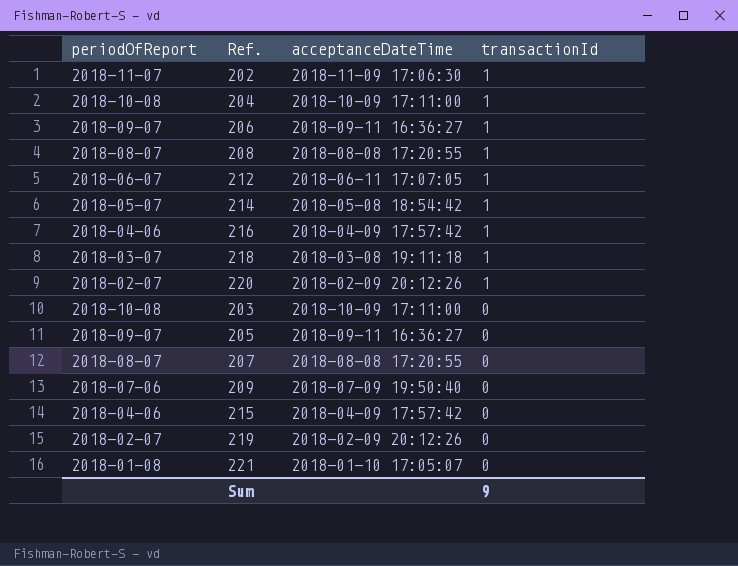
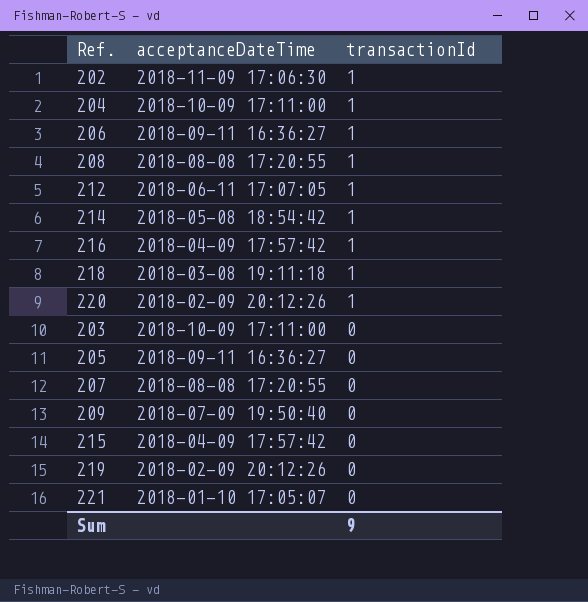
column periodOfReport | position: 1 -> none

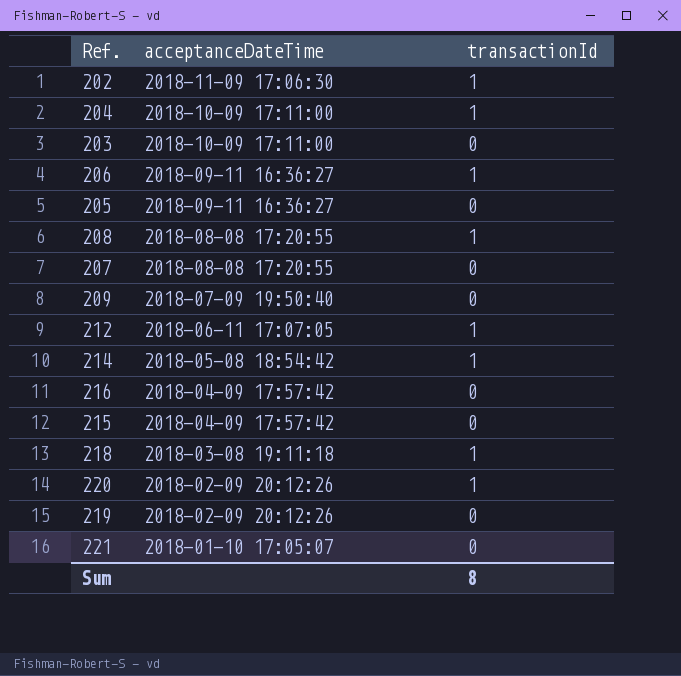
row order: transactionId descending -> acceptanceDateTime descending
216 | transactionId: 1 -> 0
Sum | transactionId: 9 -> 8

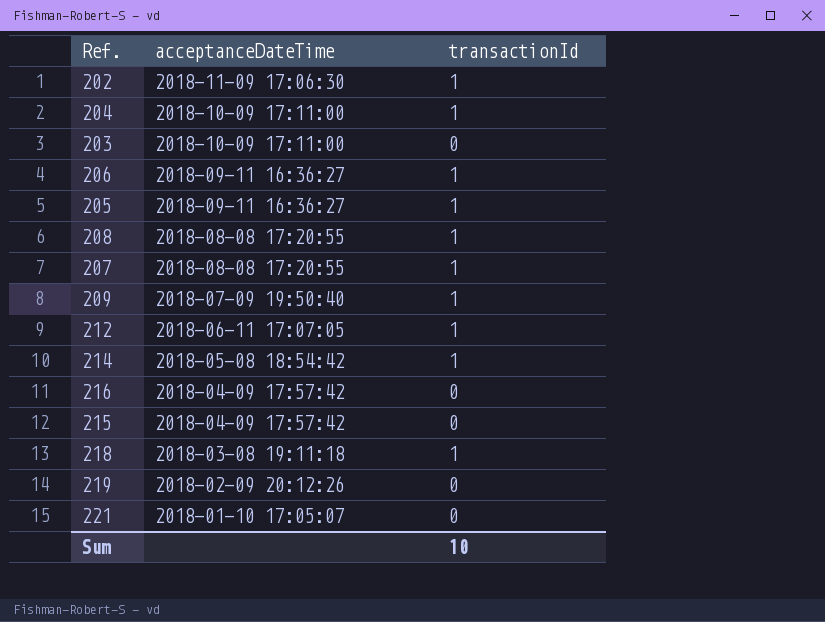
row 220: 2018-02-09 20:12:26 | 1 -> none
205 | transactionId: 0 -> 1
207 | transactionId: 0 -> 1
209 | transactionId: 0 -> 1
Sum | transactionId: 8 -> 10

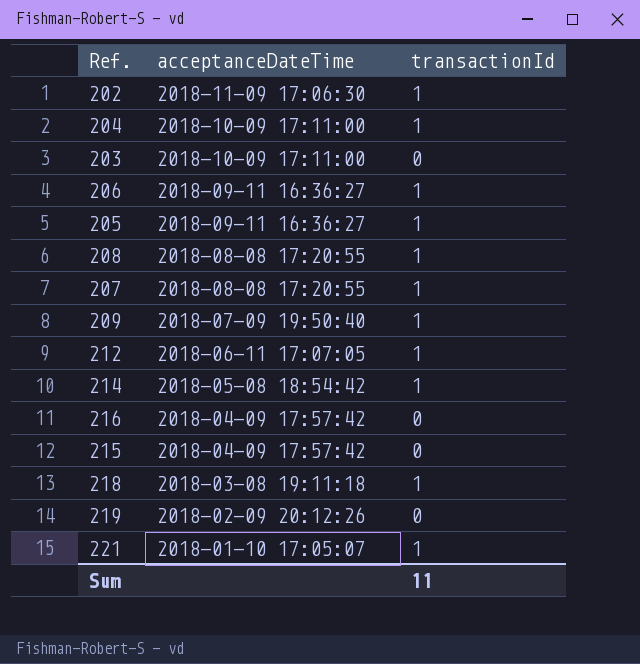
221 | transactionId: 0 -> 1
Sum | transactionId: 10 -> 11

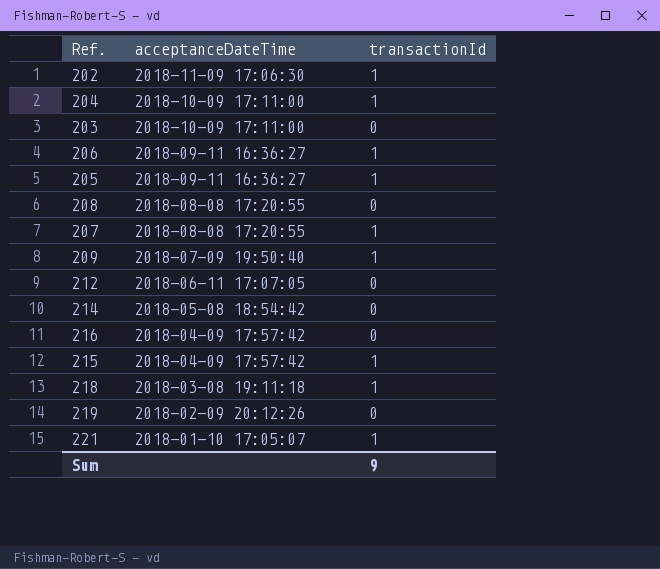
208 | transactionId: 1 -> 0
212 | transactionId: 1 -> 0
214 | transactionId: 1 -> 0
215 | transactionId: 0 -> 1
Sum | transactionId: 11 -> 9

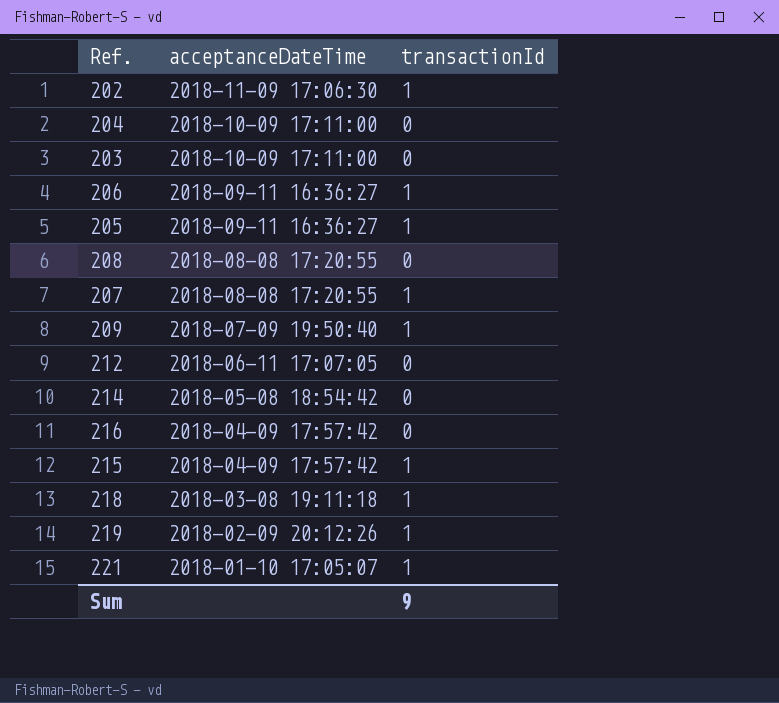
204 | transactionId: 1 -> 0
219 | transactionId: 0 -> 1

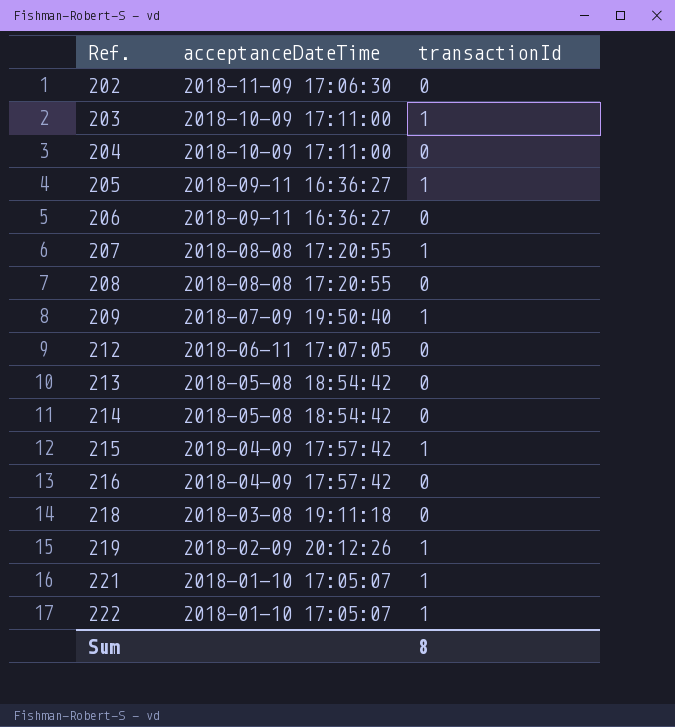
row order: acceptanceDateTime descending -> Ref. ascending
202 | transactionId: 1 -> 0
203 | transactionId: 0 -> 1
206 | transactionId: 1 -> 0
row 213: none -> 2018-05-08 18:54:42 | 0
218 | transactionId: 1 -> 0
row 222: none -> 2018-01-10 17:05:07 | 1
Sum | transactionId: 9 -> 8

